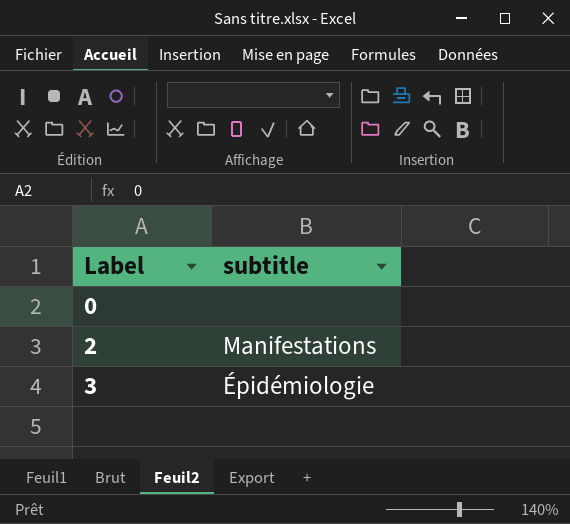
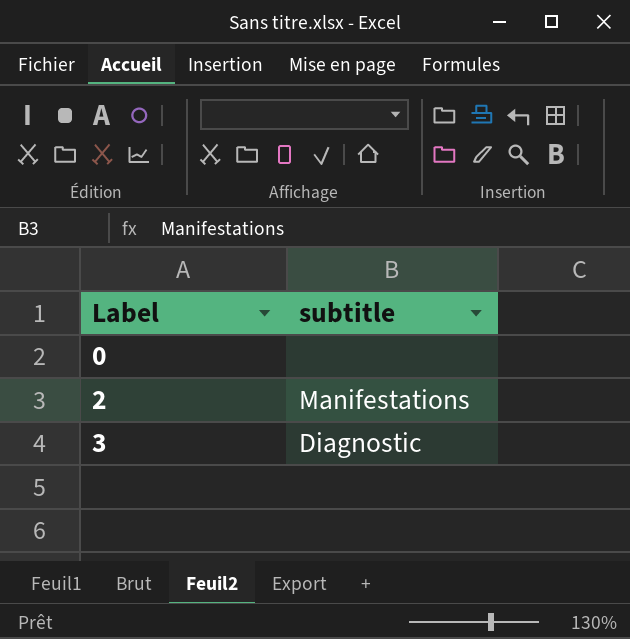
3 | subtitle: Épidémiologie -> Diagnostic

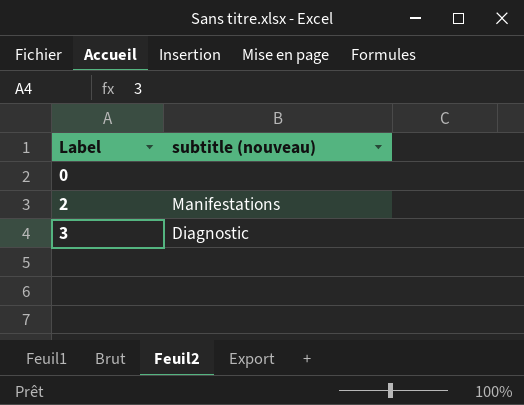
column name: subtitle -> subtitle (nouveau)

